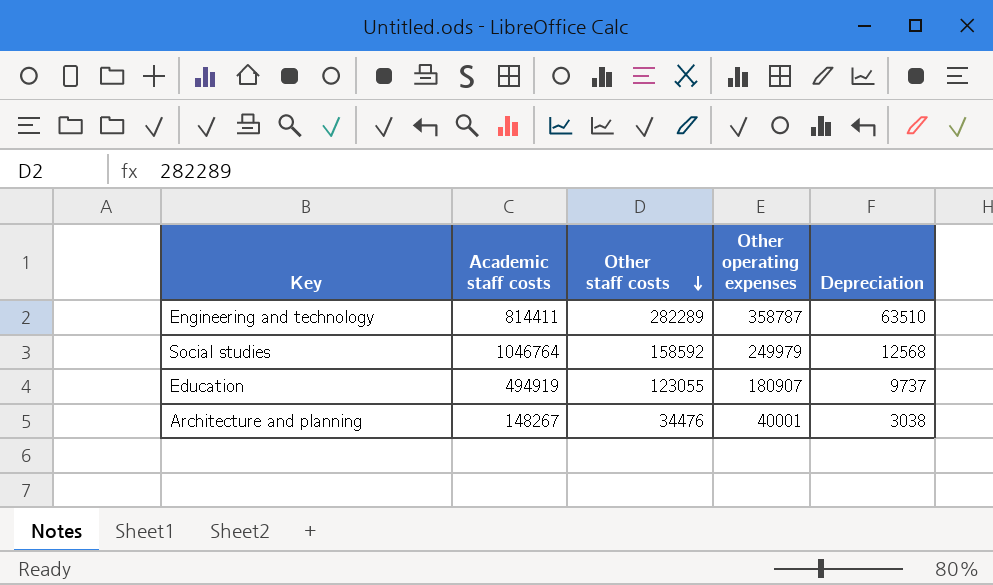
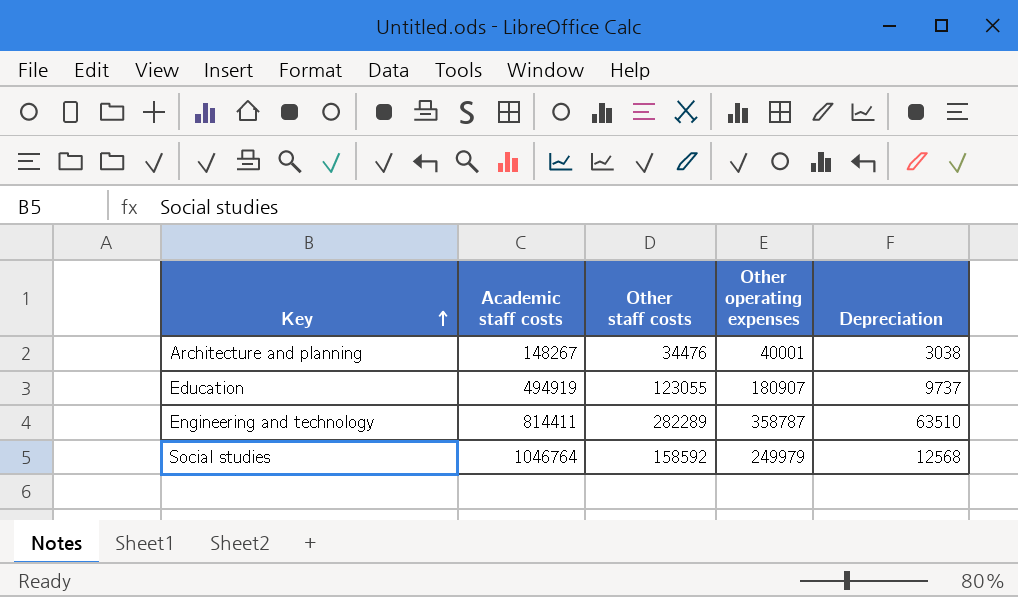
row order: Other staff costs descending -> Key ascending

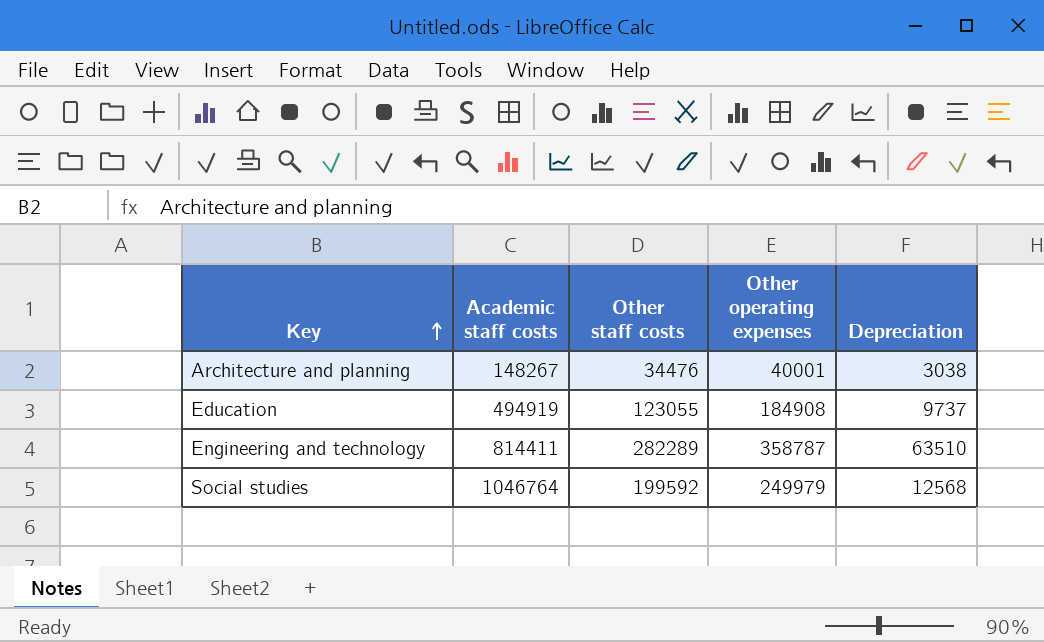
Education | Other operating expenses: 180907 -> 184908
Social studies | Other staff costs: 158592 -> 199592

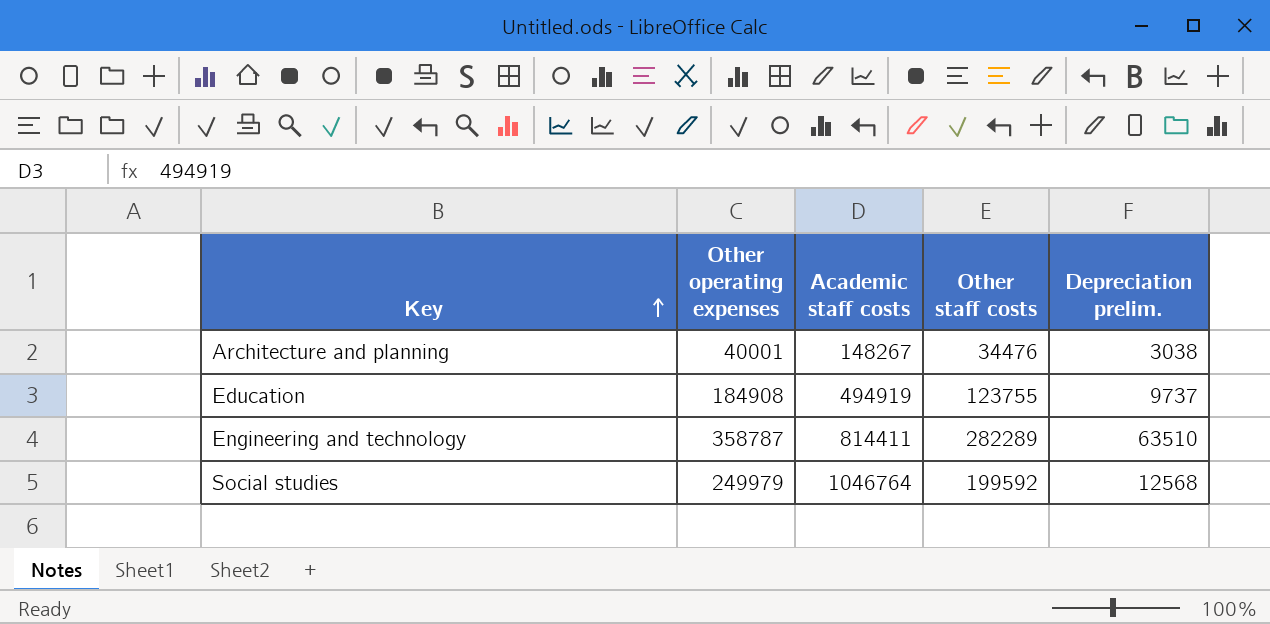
column Other operating expenses | position: 4 -> 2
column name: Depreciation -> Depreciation prelim.
Education | Other staff costs: 123055 -> 123755

